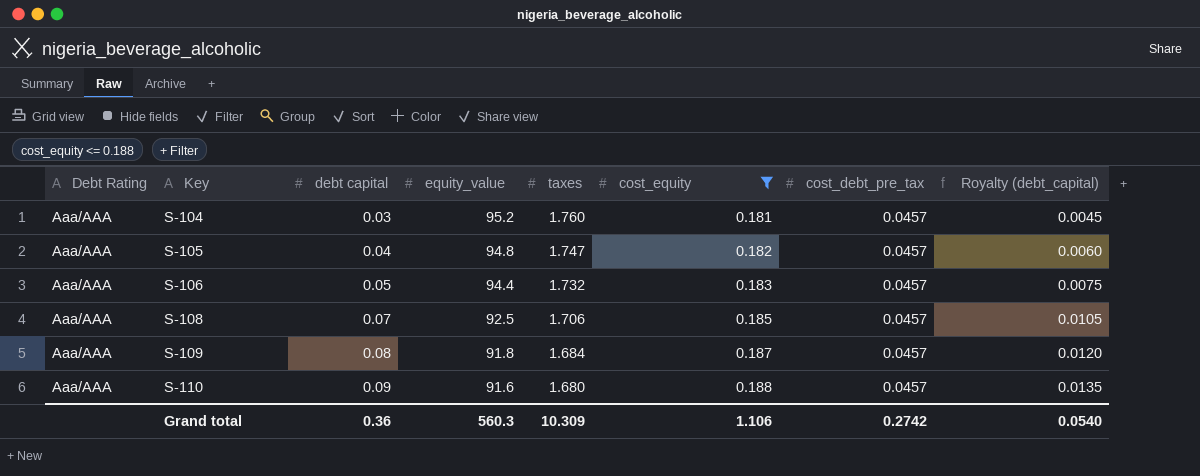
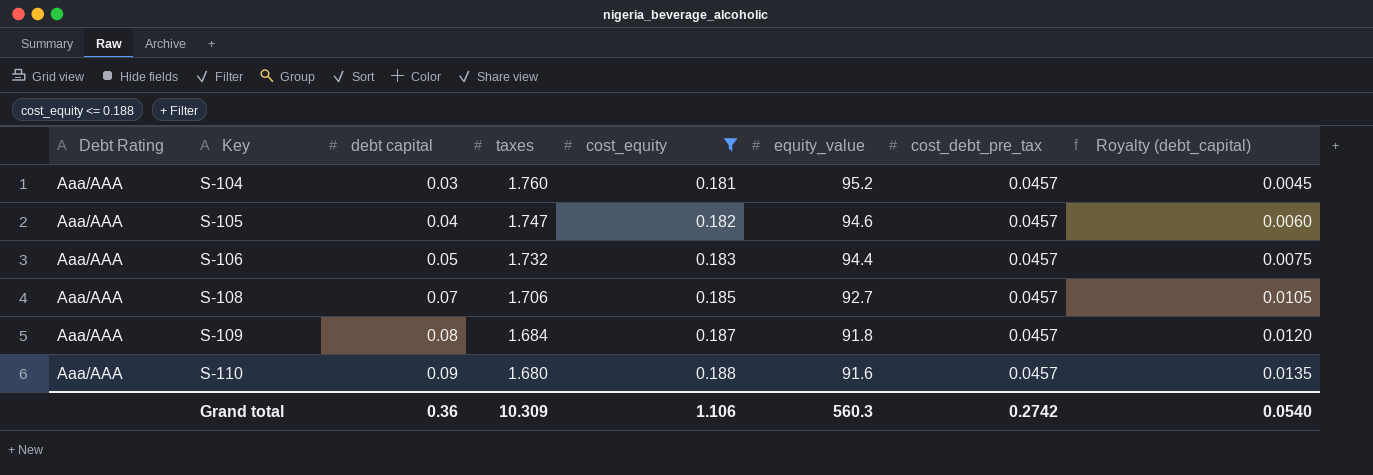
column equity_value | position: 4 -> 6
S-105 | equity_value: 94.8 -> 94.6
S-108 | equity_value: 92.5 -> 92.7

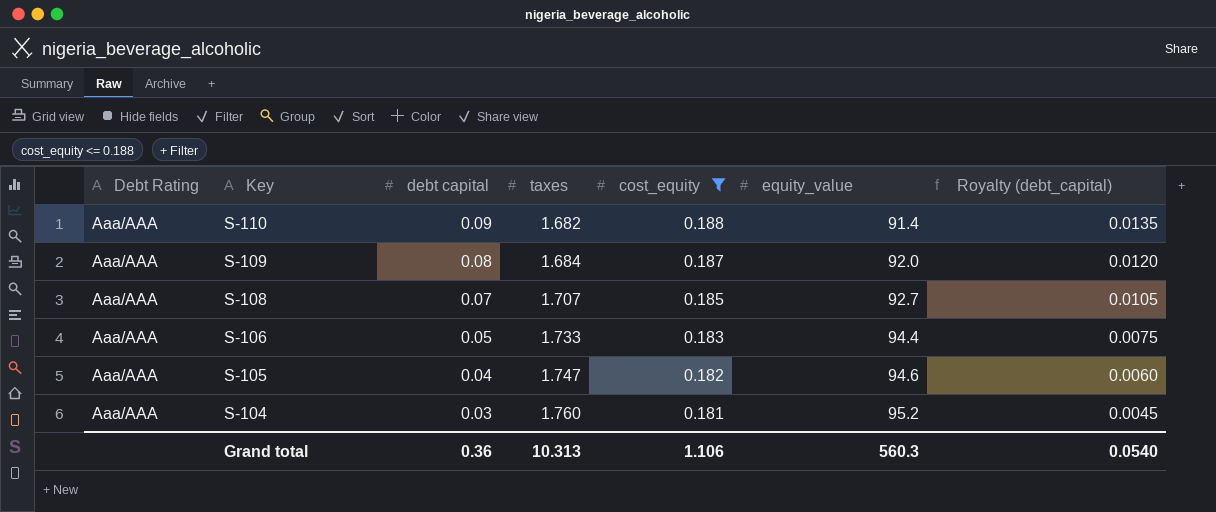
row order: Key ascending -> Key descending
column cost_debt_pre_tax | position: 7 -> none
S-110 | taxes: 1.680 -> 1.682
S-110 | equity_value: 91.6 -> 91.4
S-109 | equity_value: 91.8 -> 92.0
S-108 | taxes: 1.706 -> 1.707
S-106 | taxes: 1.732 -> 1.733
Grand total | taxes: 10.309 -> 10.313

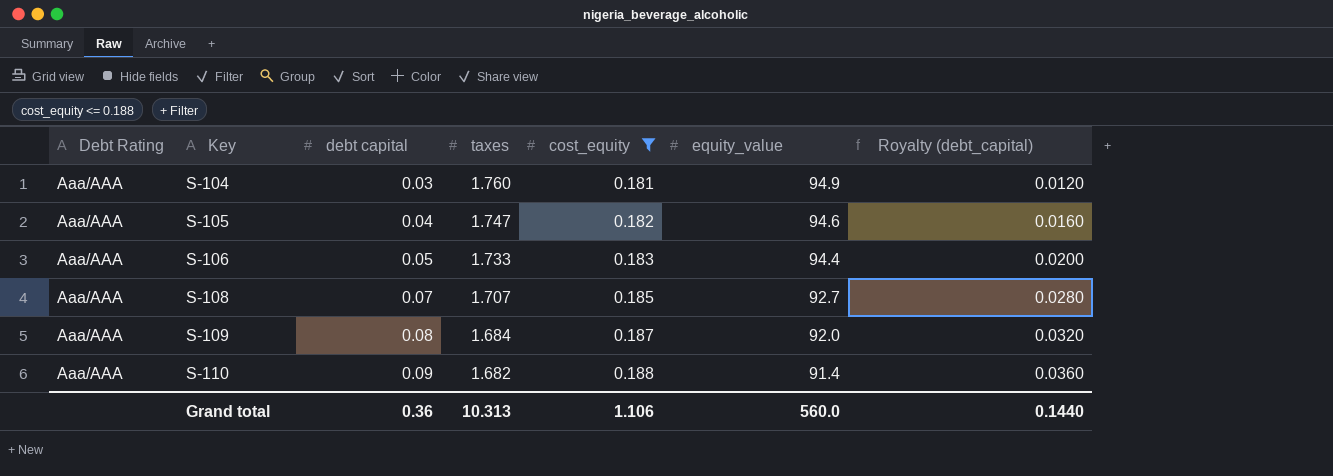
row order: Key descending -> Key ascending
column Royalty (debt_capital) | formula: [debt capital] * 0.15 -> [debt capital] * 0.4
S-104 | equity_value: 95.2 -> 94.9
Grand total | equity_value: 560.3 -> 560.0
Grand total | Royalty (debt_capital): 0.0540 -> 0.1440

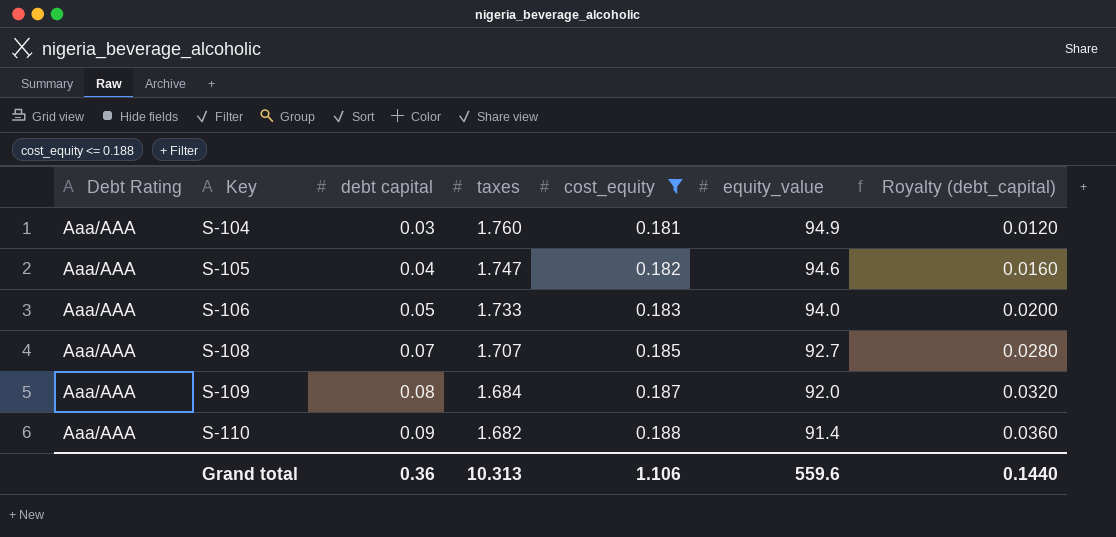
S-106 | equity_value: 94.4 -> 94.0
Grand total | equity_value: 560.0 -> 559.6

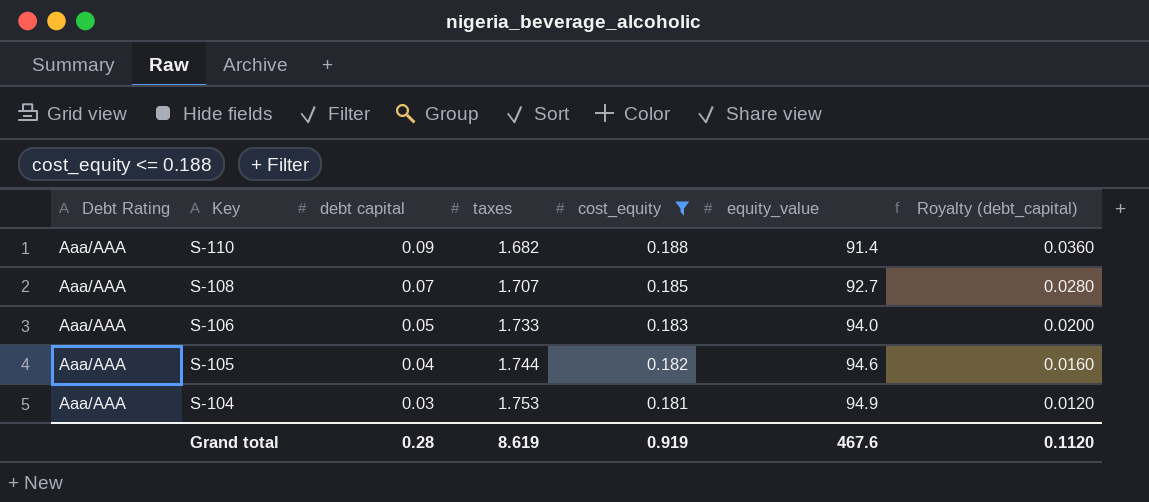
row order: Key ascending -> Key descending
row S-109: Aaa/AAA | 0.08 | 1.684 | 0.187 | 92.0 | 0.0320 -> none
S-105 | taxes: 1.747 -> 1.744
S-104 | taxes: 1.760 -> 1.753
Grand total | debt capital: 0.36 -> 0.28
Grand total | taxes: 10.313 -> 8.619
Grand total | cost_equity: 1.106 -> 0.919
Grand total | equity_value: 559.6 -> 467.6
Grand total | Royalty (debt_capital): 0.1440 -> 0.1120

